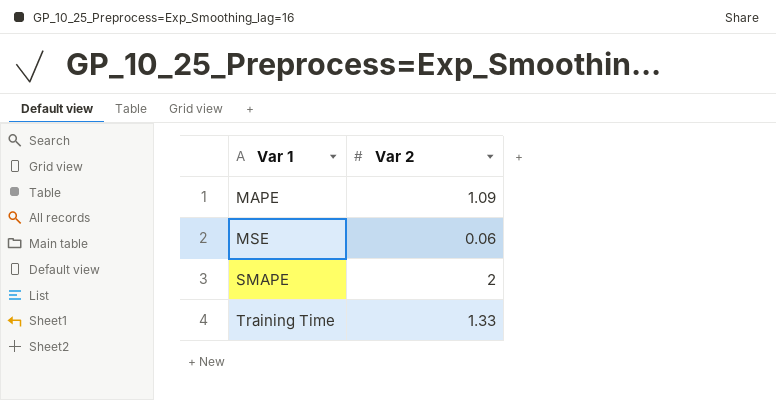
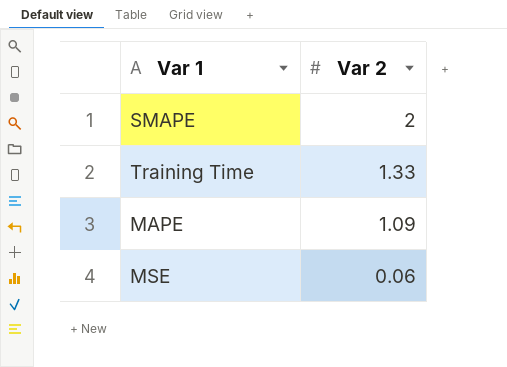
row order: Var 1 ascending -> Var 2 descending

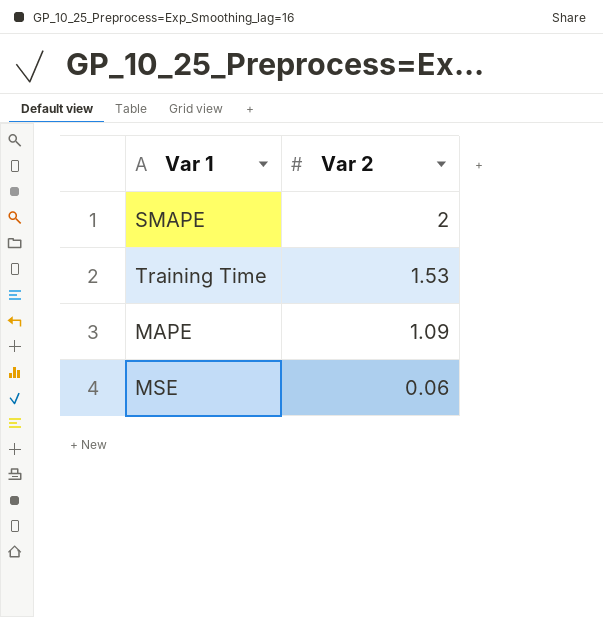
Training Time | Var 2: 1.33 -> 1.53

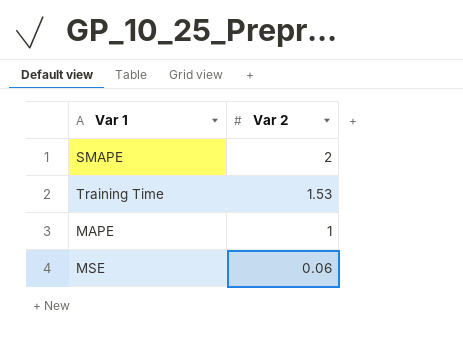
MAPE | Var 2: 1.09 -> 1

